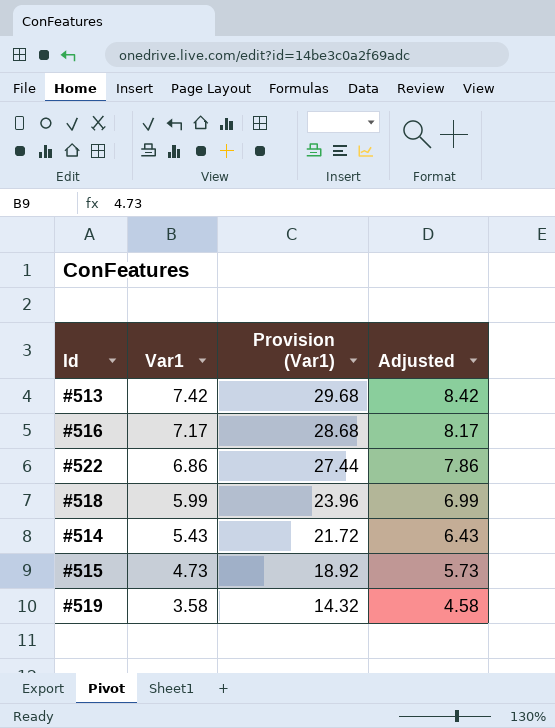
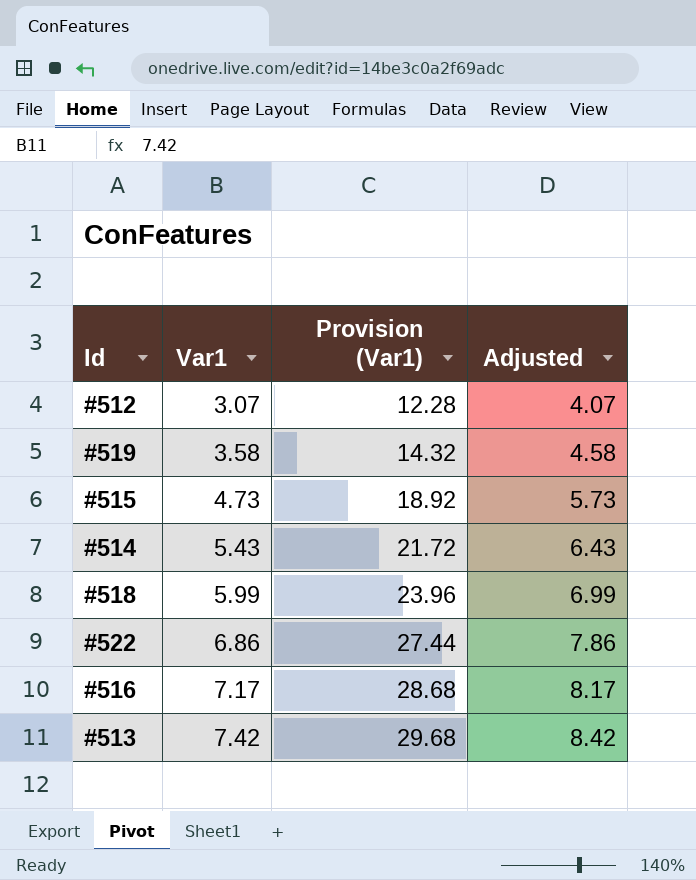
row order: Var1 descending -> Var1 ascending
row #512: none -> 3.07 | 12.28 | 4.07

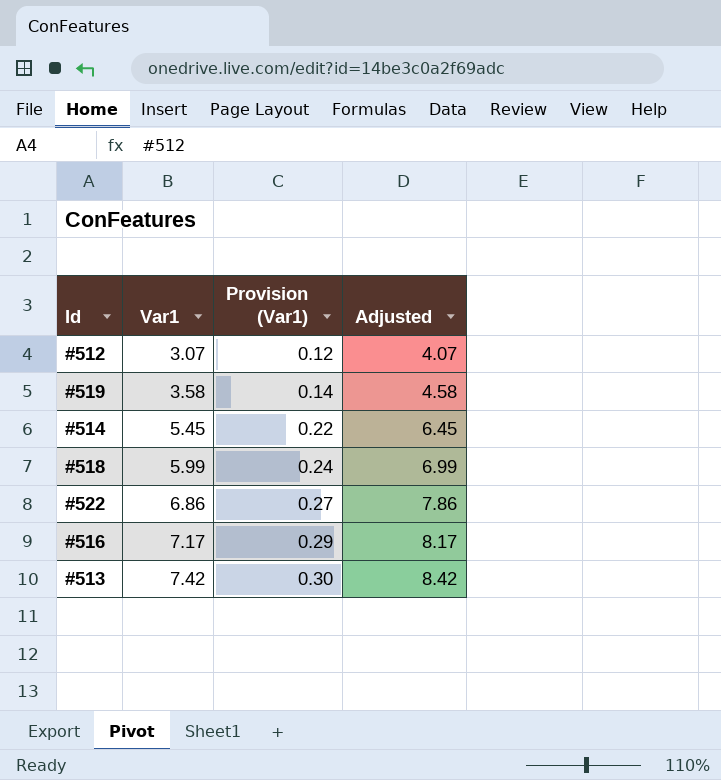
column Provision (Var1) | formula: [Var1] * 4 -> [Var1] * 0.04
row #515: 4.73 | 18.92 | 5.73 -> none
#514 | Var1: 5.43 -> 5.45
#514 | Adjusted: 6.43 -> 6.45

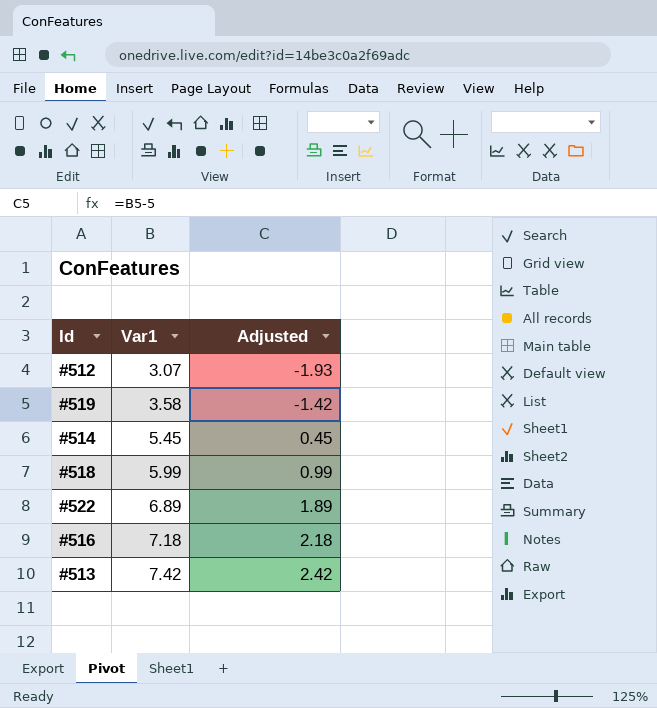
column Provision (Var1) | formula: [Var1] * 0.04 -> none
column Adjusted | formula: [Var1] + 1 -> [Var1] - 5
#522 | Var1: 6.86 -> 6.89
#516 | Var1: 7.17 -> 7.18

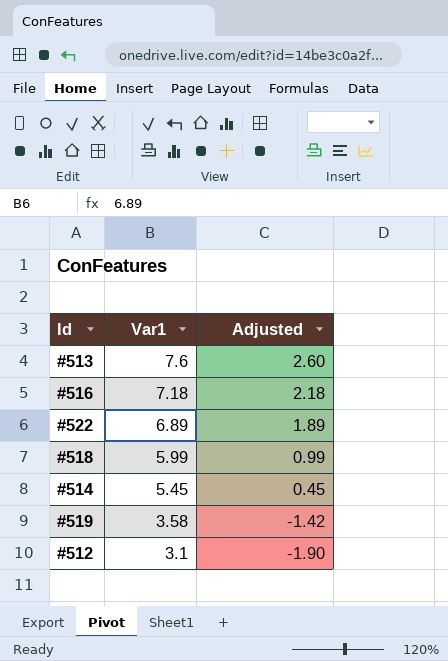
row order: Var1 ascending -> Var1 descending
#513 | Var1: 7.42 -> 7.6
#513 | Adjusted: 2.42 -> 2.60
#512 | Var1: 3.07 -> 3.1
#512 | Adjusted: -1.93 -> -1.90

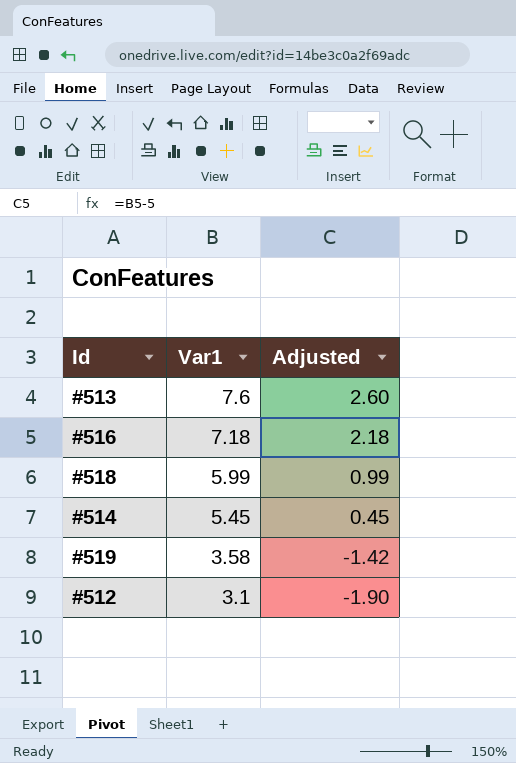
row #522: 6.89 | 1.89 -> none

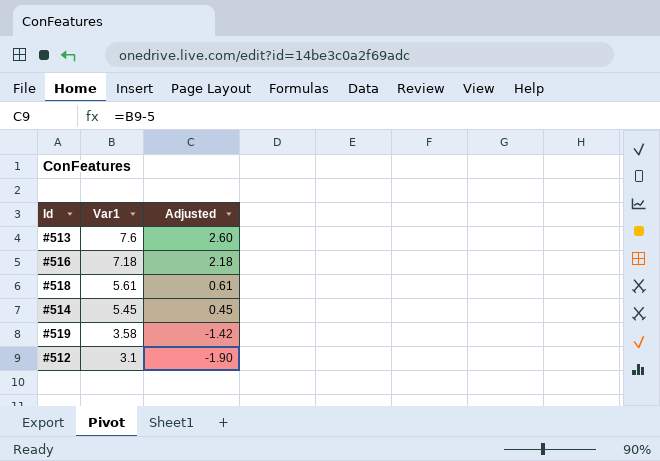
#518 | Var1: 5.99 -> 5.61
#518 | Adjusted: 0.99 -> 0.61

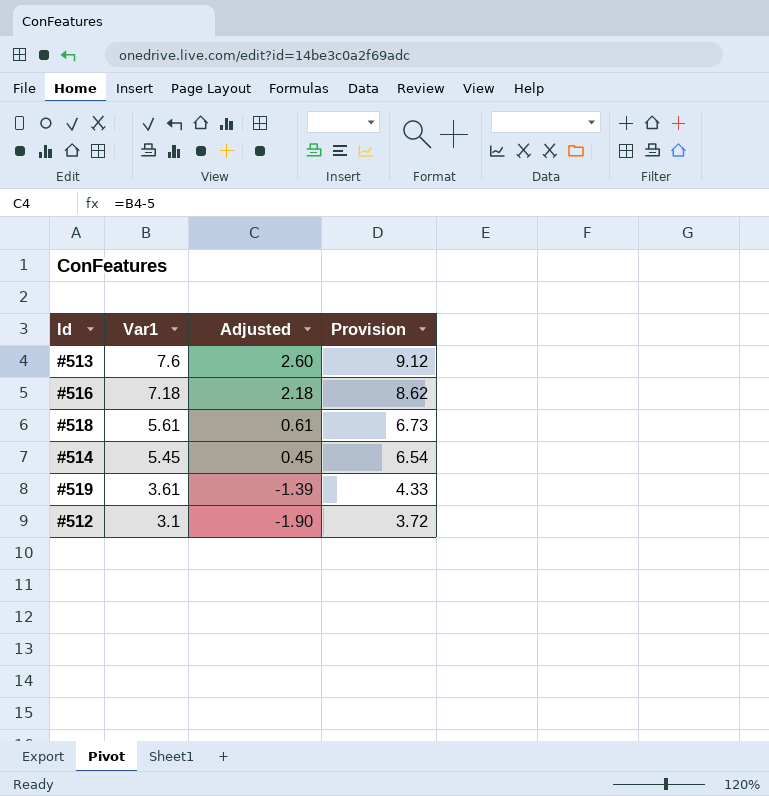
column Provision | formula: none -> [Var1] * 1.2
#519 | Var1: 3.58 -> 3.61
#519 | Adjusted: -1.42 -> -1.39

